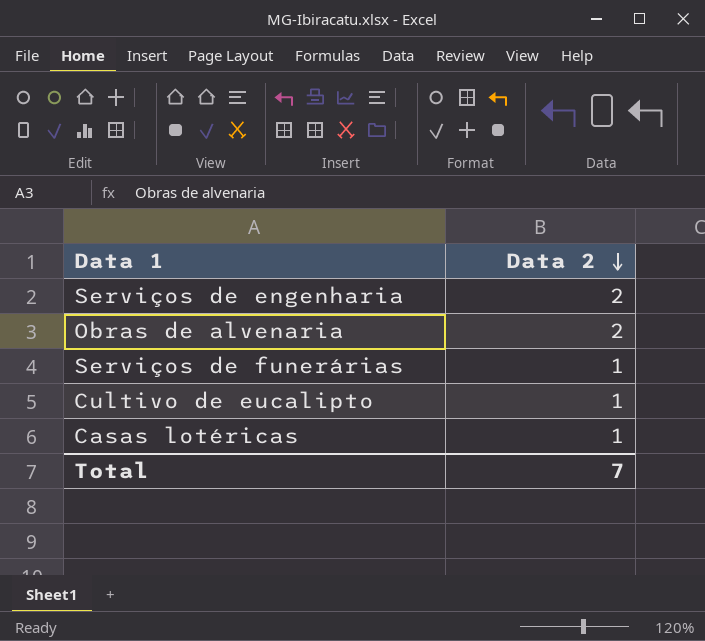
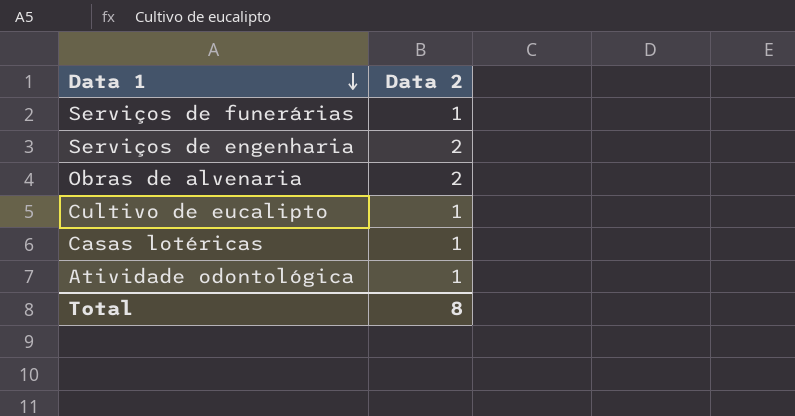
row order: Data 2 descending -> Data 1 descending
row Atividade odontológica: none -> 1
Total | Data 2: 7 -> 8

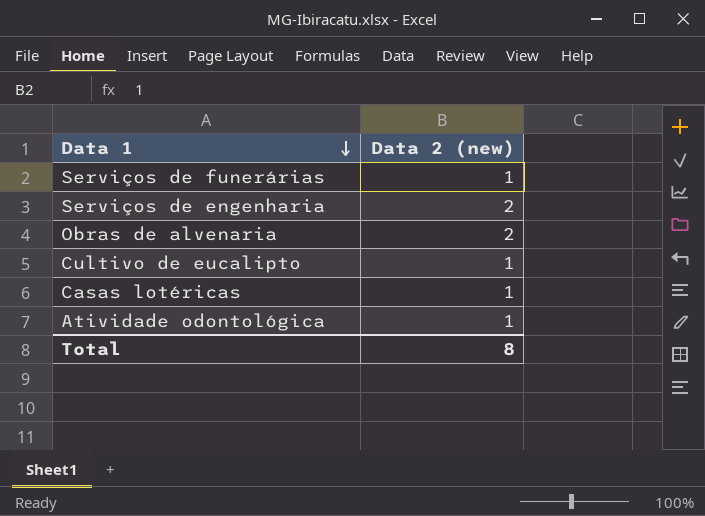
column name: Data 2 -> Data 2 (new)

